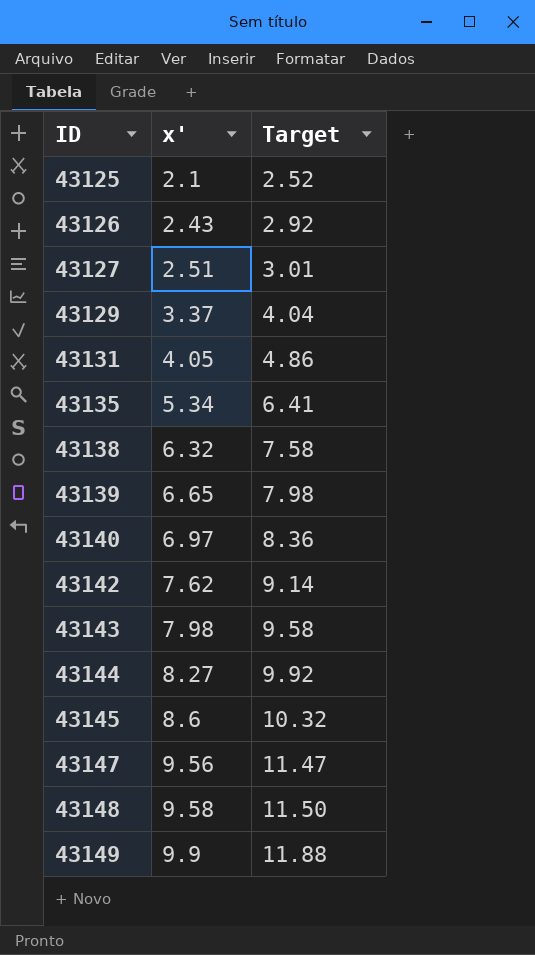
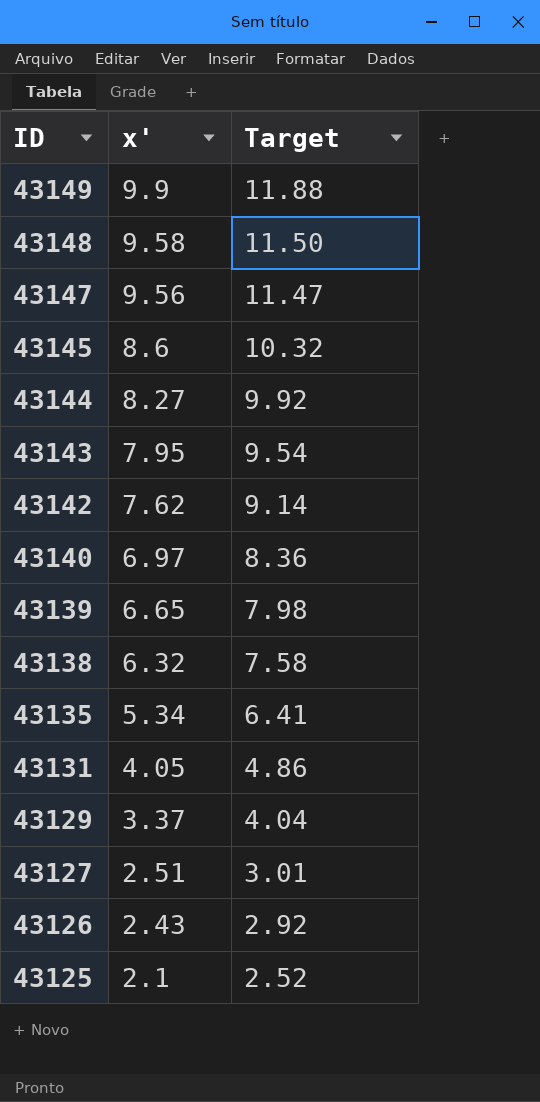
row order: ID ascending -> ID descending
43143 | x': 7.98 -> 7.95
43143 | Target: 9.58 -> 9.54

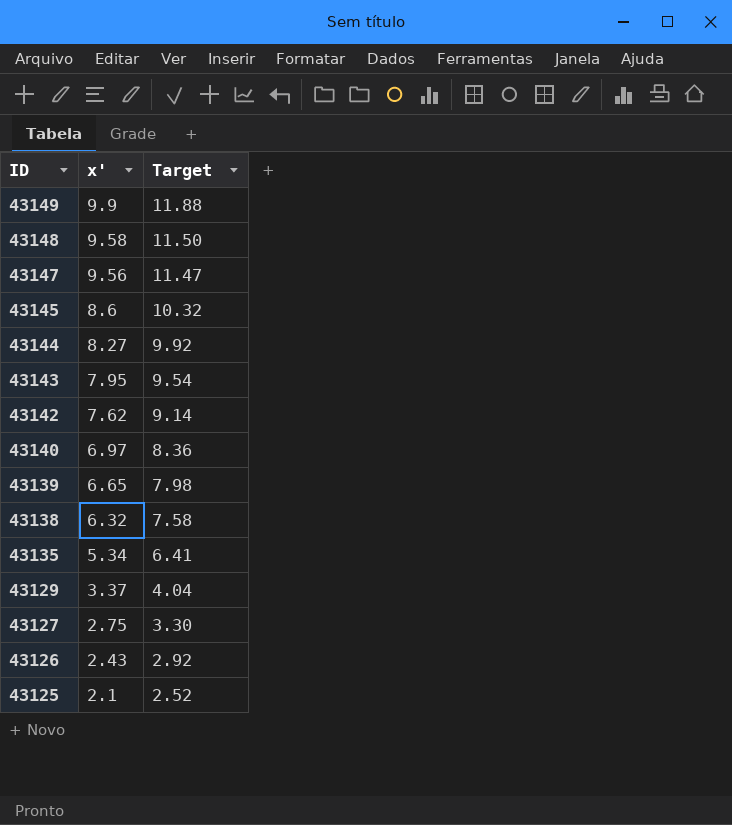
row 43131: 4.05 | 4.86 -> none
43127 | x': 2.51 -> 2.75
43127 | Target: 3.01 -> 3.30

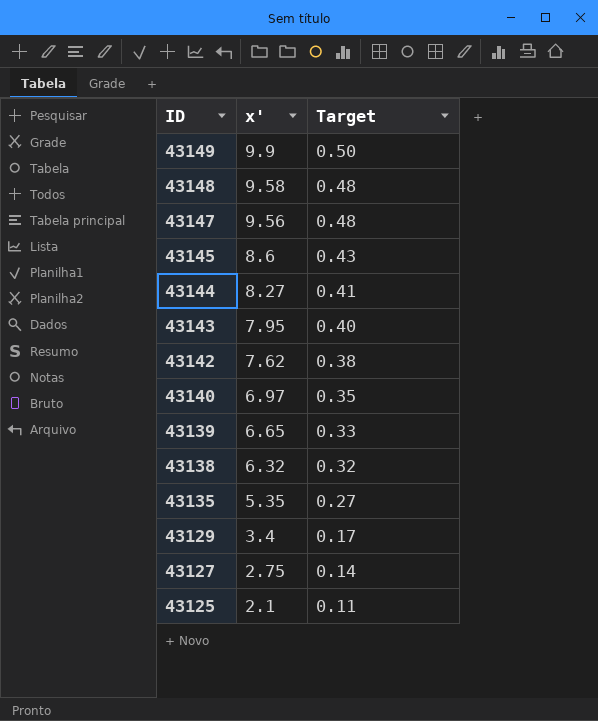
column Target | formula: [x'] * 1.2 -> [x'] * 0.05
row 43126: 2.43 | 2.92 -> none
43135 | x': 5.34 -> 5.35
43129 | x': 3.37 -> 3.4

